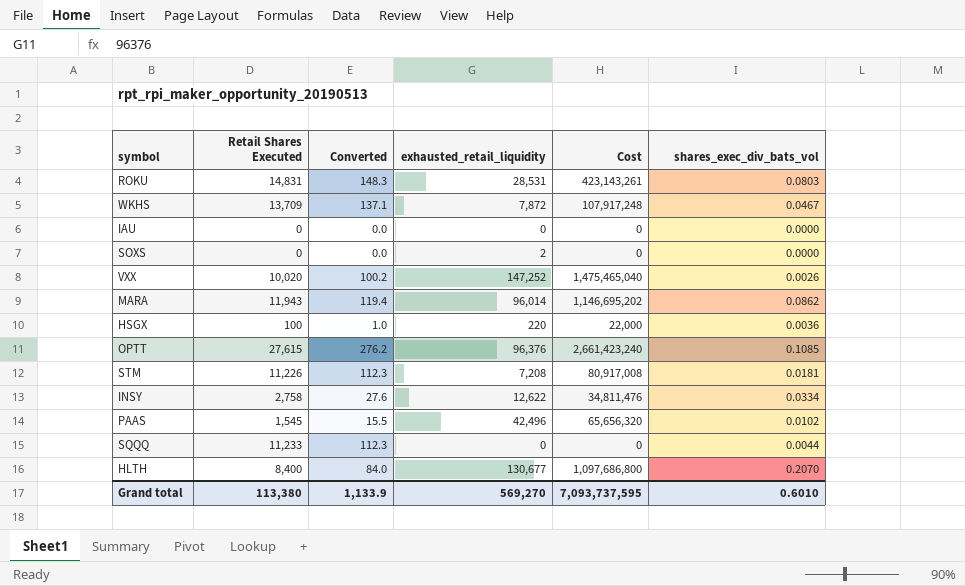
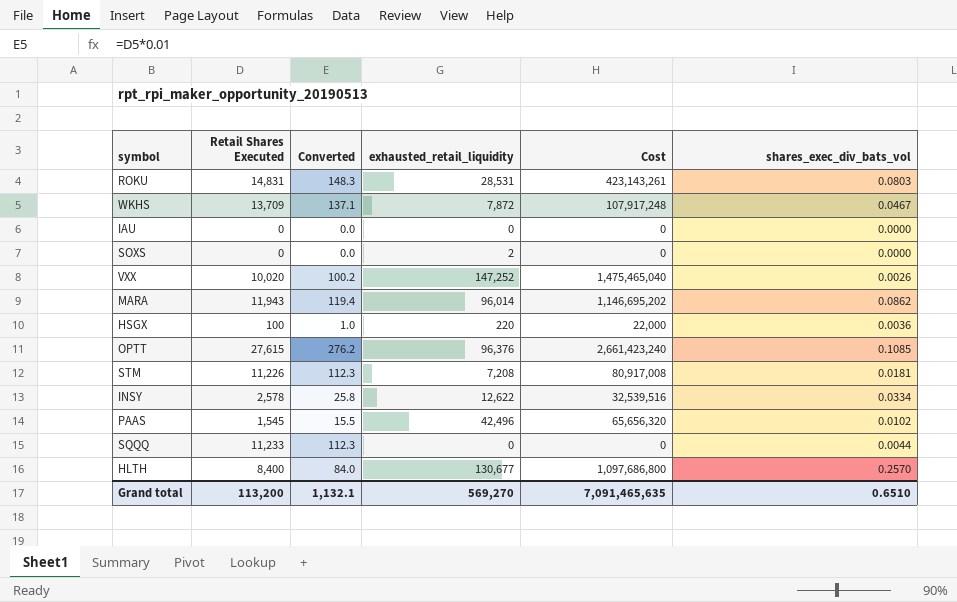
INSY | Retail Shares Executed: 2,758 -> 2,578
INSY | Converted: 27.6 -> 25.8
INSY | Cost: 34,811,476 -> 32,539,516
HLTH | shares_exec_div_bats_vol: 0.2070 -> 0.2570
Grand total | Retail Shares Executed: 113,380 -> 113,200
Grand total | Converted: 1,133.9 -> 1,132.1
Grand total | Cost: 7,093,737,595 -> 7,091,465,635
Grand total | shares_exec_div_bats_vol: 0.6010 -> 0.6510

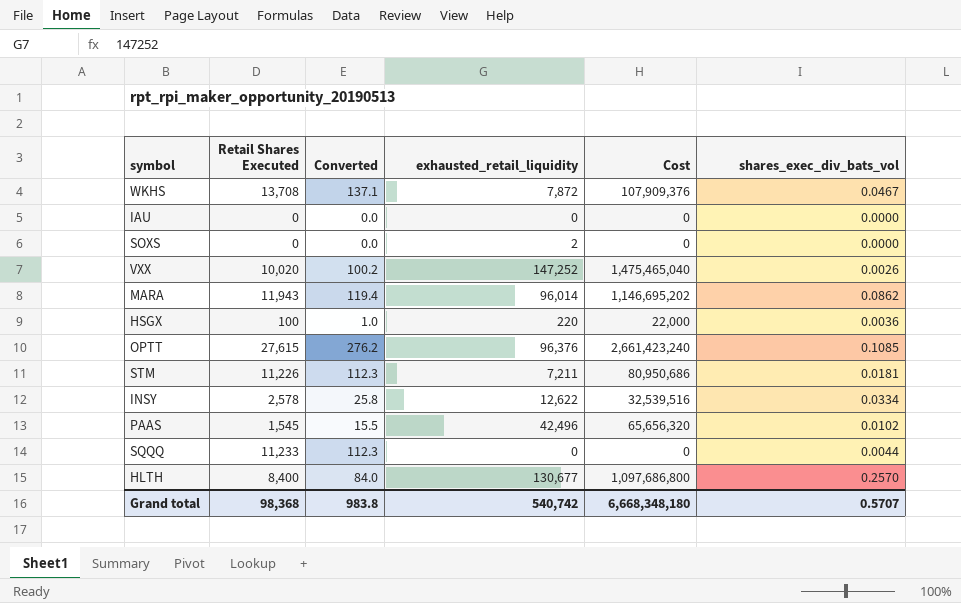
row ROKU: 14,831 | 148.3 | 28,531 | 423,143,261 | 0.0803 -> none
WKHS | Retail Shares Executed: 13,709 -> 13,708
WKHS | Cost: 107,917,248 -> 107,909,376
STM | exhausted_retail_liquidity: 7,208 -> 7,211
STM | Cost: 80,917,008 -> 80,950,686
Grand total | Retail Shares Executed: 113,200 -> 98,368
Grand total | Converted: 1,132.1 -> 983.8
Grand total | exhausted_retail_liquidity: 569,270 -> 540,742
Grand total | Cost: 7,091,465,635 -> 6,668,348,180
Grand total | shares_exec_div_bats_vol: 0.6510 -> 0.5707

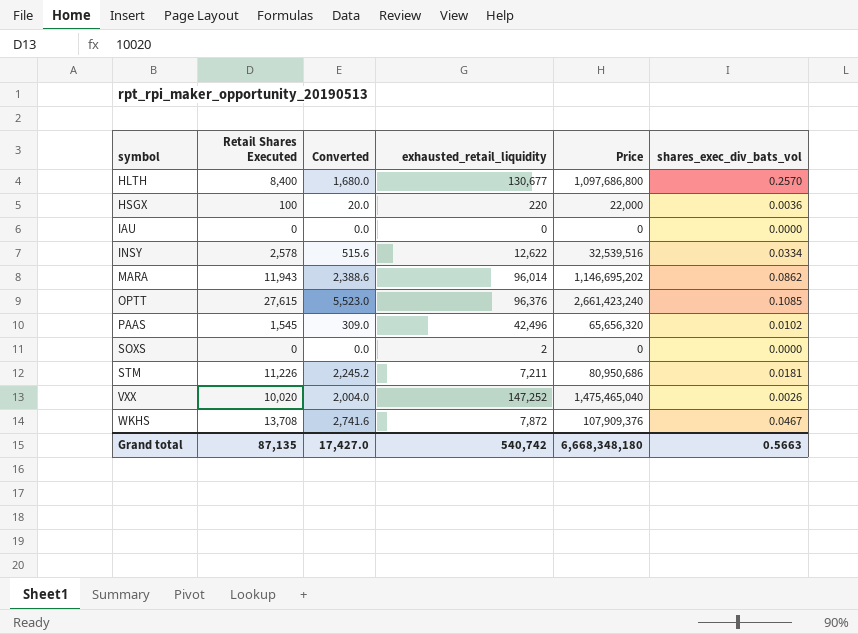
row order: none -> symbol ascending
column Converted | formula: [Retail Shares Executed] * 0.01 -> [Retail Shares Executed] * 0.2
column name: Cost -> Price
row SQQQ: 11,233 | 112.3 | 0 | 0 | 0.0044 -> none
Grand total | Retail Shares Executed: 98,368 -> 87,135
Grand total | Converted: 983.8 -> 17,427.0
Grand total | shares_exec_div_bats_vol: 0.5707 -> 0.5663

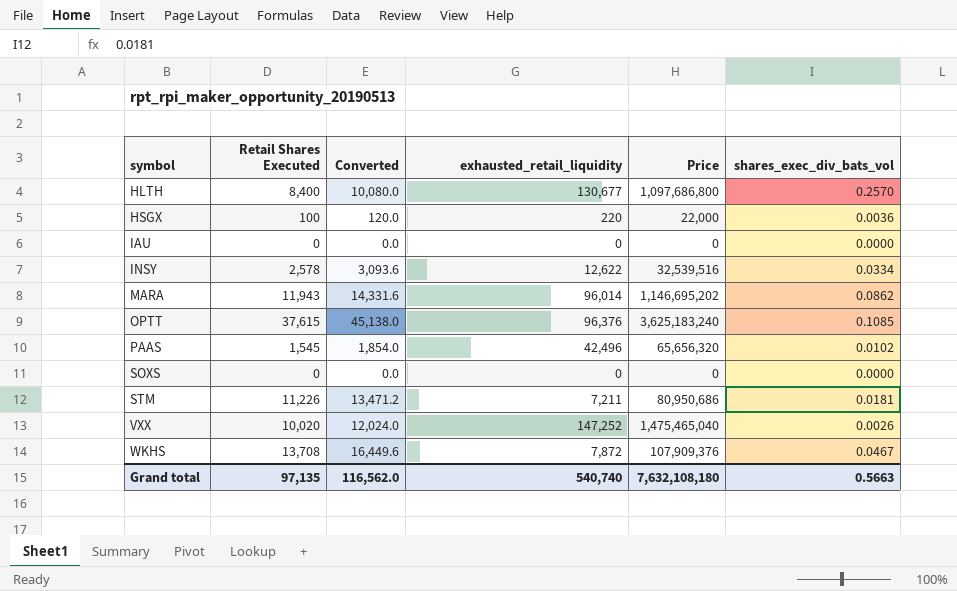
column Converted | formula: [Retail Shares Executed] * 0.2 -> [Retail Shares Executed] * 1.2
OPTT | Retail Shares Executed: 27,615 -> 37,615
OPTT | Price: 2,661,423,240 -> 3,625,183,240
SOXS | exhausted_retail_liquidity: 2 -> 0
Grand total | Retail Shares Executed: 87,135 -> 97,135
Grand total | Converted: 17,427.0 -> 116,562.0
Grand total | exhausted_retail_liquidity: 540,742 -> 540,740
Grand total | Price: 6,668,348,180 -> 7,632,108,180

